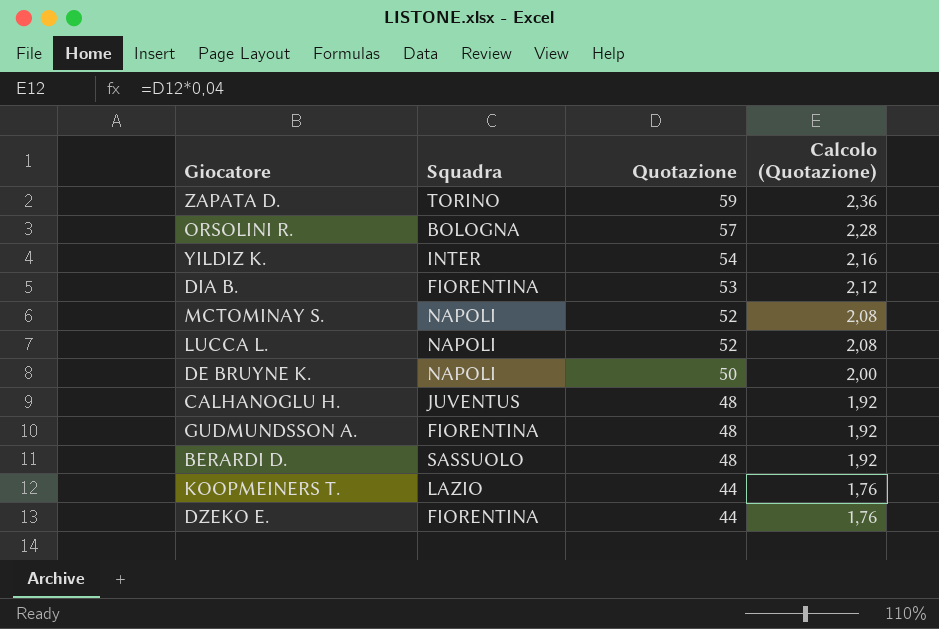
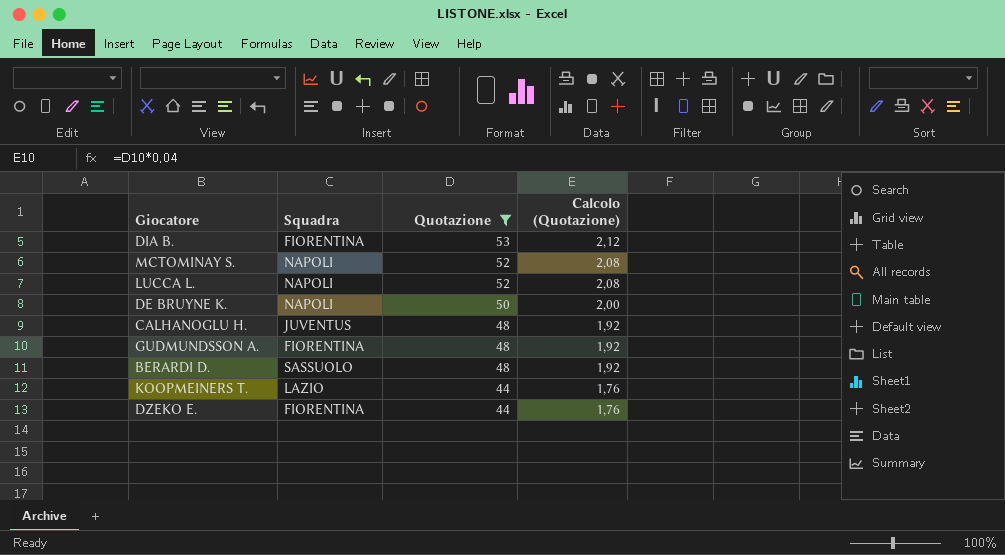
filter: none -> Quotazione <= 53

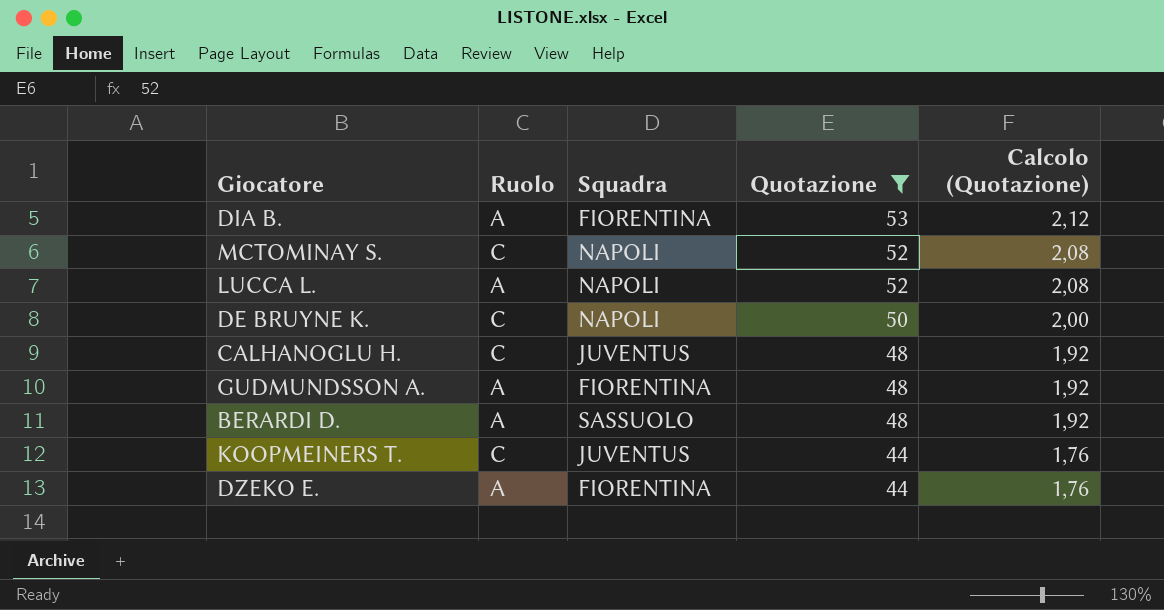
column Ruolo | position: none -> 2
KOOPMEINERS T. | Squadra: LAZIO -> JUVENTUS

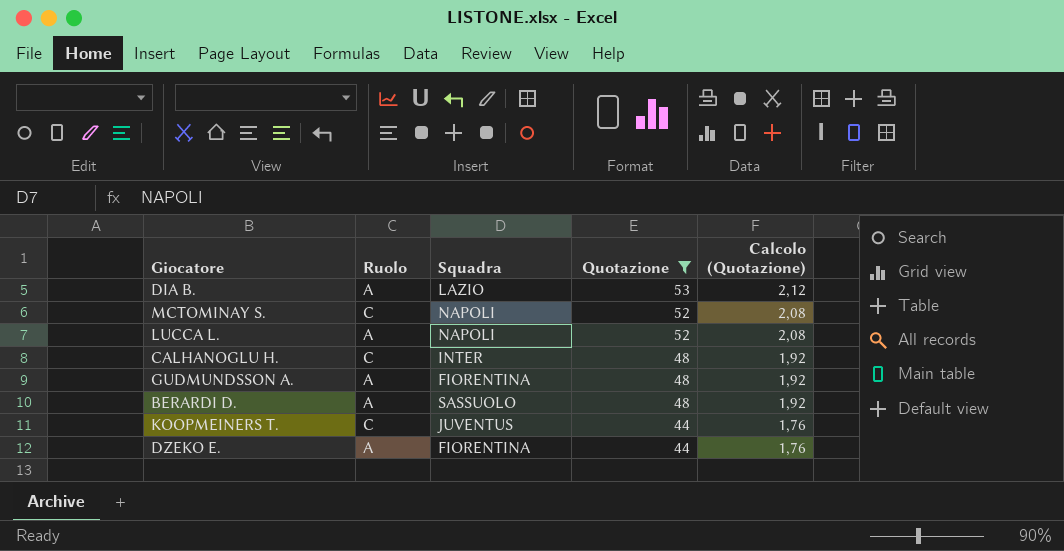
row DE BRUYNE K.: C | NAPOLI | 50 | 2,00 -> none
DIA B. | Squadra: FIORENTINA -> LAZIO
CALHANOGLU H. | Squadra: JUVENTUS -> INTER

